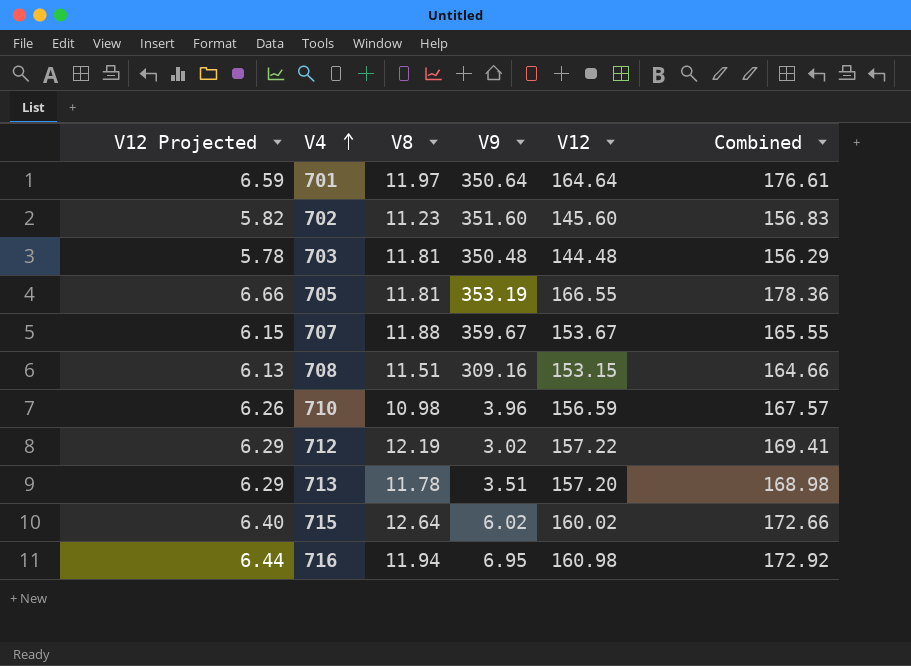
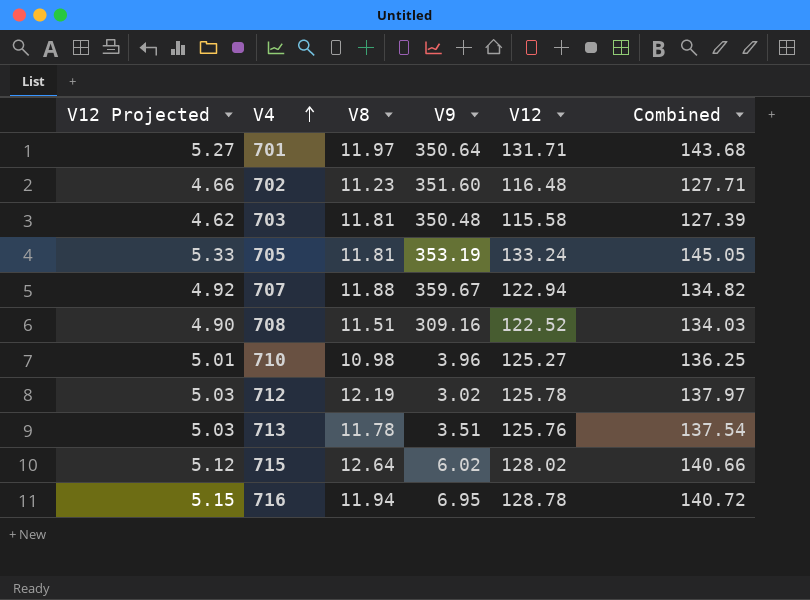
701 | V12 Projected: 6.59 -> 5.27
701 | V12: 164.64 -> 131.71
701 | Combined: 176.61 -> 143.68
702 | V12 Projected: 5.82 -> 4.66
702 | V12: 145.60 -> 116.48
702 | Combined: 156.83 -> 127.71
703 | V12 Projected: 5.78 -> 4.62
703 | V12: 144.48 -> 115.58
703 | Combined: 156.29 -> 127.39
705 | V12 Projected: 6.66 -> 5.33
705 | V12: 166.55 -> 133.24
705 | Combined: 178.36 -> 145.05
707 | V12 Projected: 6.15 -> 4.92
707 | V12: 153.67 -> 122.94
707 | Combined: 165.55 -> 134.82
708 | V12 Projected: 6.13 -> 4.90
708 | V12: 153.15 -> 122.52
708 | Combined: 164.66 -> 134.03
710 | V12 Projected: 6.26 -> 5.01
710 | V12: 156.59 -> 125.27
710 | Combined: 167.57 -> 136.25
712 | V12 Projected: 6.29 -> 5.03
712 | V12: 157.22 -> 125.78
712 | Combined: 169.41 -> 137.97
713 | V12 Projected: 6.29 -> 5.03
713 | V12: 157.20 -> 125.76
713 | Combined: 168.98 -> 137.54
715 | V12 Projected: 6.40 -> 5.12
715 | V12: 160.02 -> 128.02
715 | Combined: 172.66 -> 140.66
716 | V12 Projected: 6.44 -> 5.15
716 | V12: 160.98 -> 128.78
716 | Combined: 172.92 -> 140.72

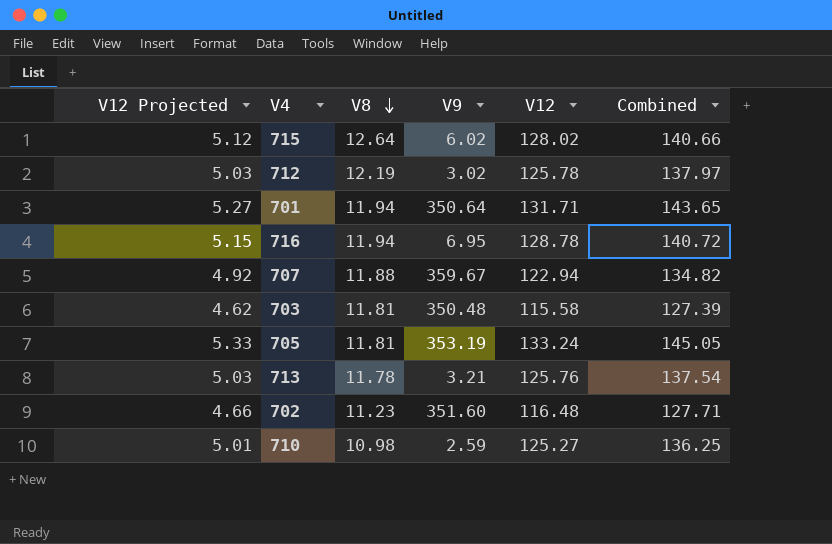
row order: V4 ascending -> V8 descending
row 708: 4.90 | 11.51 | 309.16 | 122.52 | 134.03 -> none
701 | V8: 11.97 -> 11.94
701 | Combined: 143.68 -> 143.65
713 | V9: 3.51 -> 3.21
710 | V9: 3.96 -> 2.59

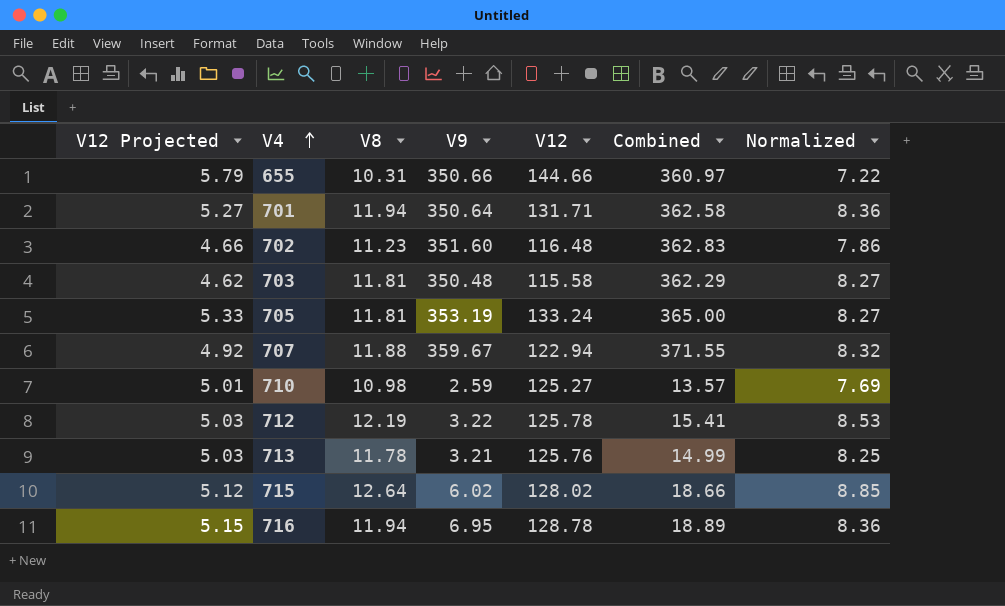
row order: V8 descending -> V4 ascending
column Combined | formula: [V8] + [V12] -> [V8] + [V9]
column Normalized | formula: none -> [V8] * 0.7
row 655: none -> 5.79 | 10.31 | 350.66 | 144.66 | 360.97 | 7.22
712 | V9: 3.02 -> 3.22

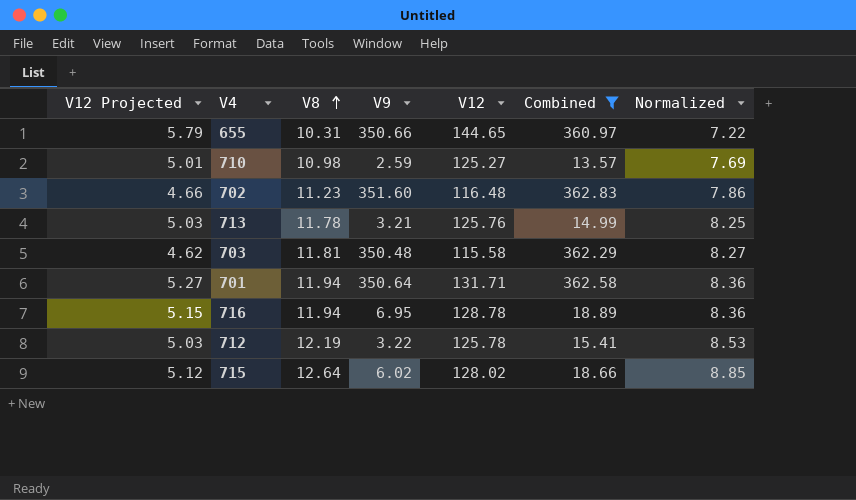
filter: none -> Combined <= 362.83
row order: V4 ascending -> V8 ascending
655 | V12: 144.66 -> 144.65

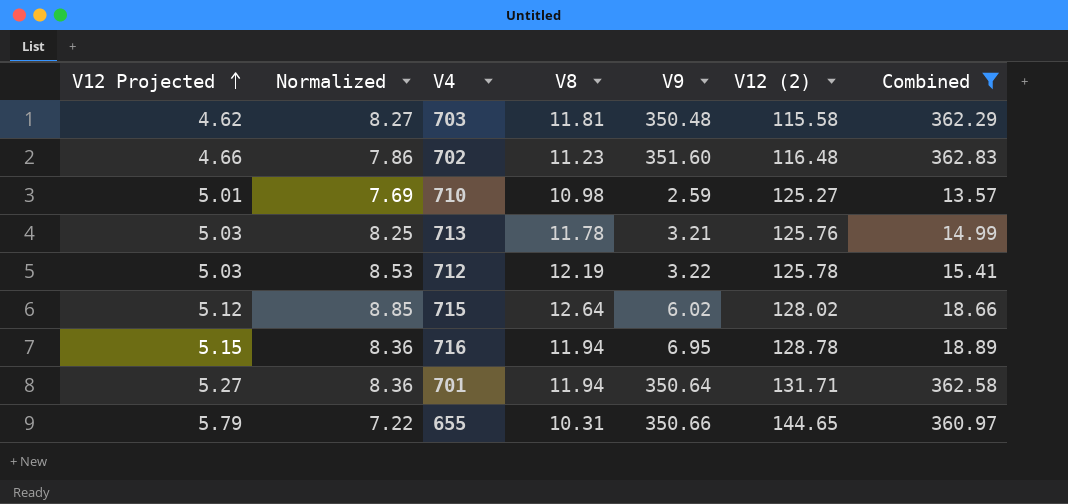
row order: V8 ascending -> V12 Projected ascending
column Normalized | position: 7 -> 2
column name: V12 -> V12 (2)

